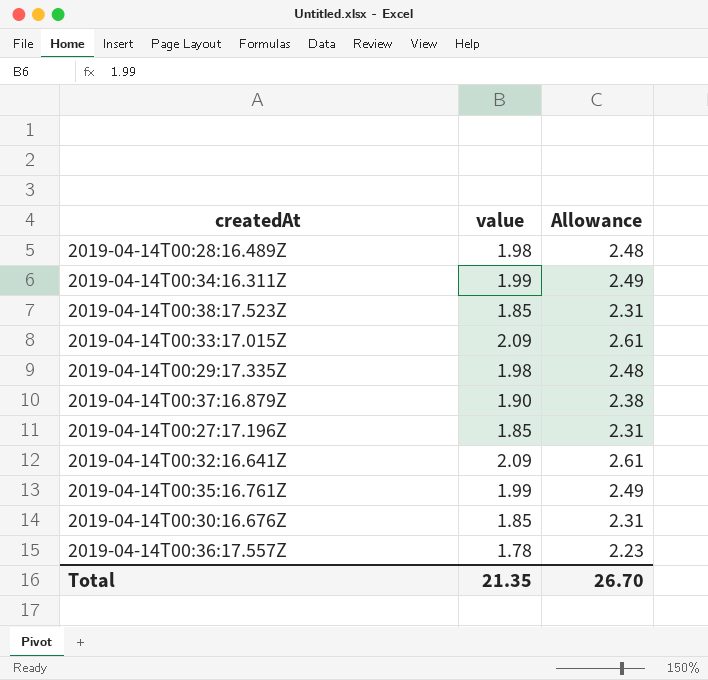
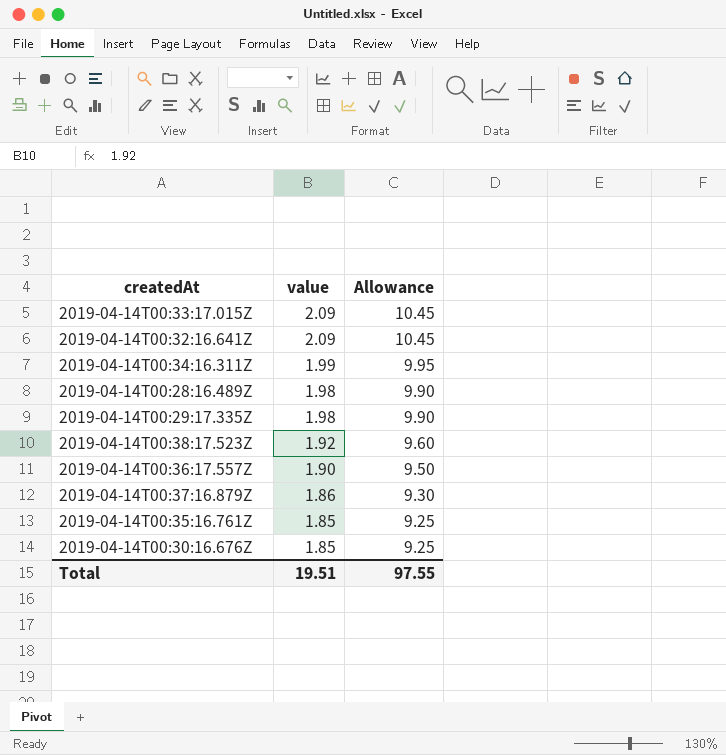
row order: none -> value descending
column Allowance | formula: [value] * 1.25 -> [value] * 5
row 2019-04-14T00:27:17.196Z: 1.85 | 2.31 -> none
2019-04-14T00:38:17.523Z | value: 1.85 -> 1.92
2019-04-14T00:36:17.557Z | value: 1.78 -> 1.90
2019-04-14T00:37:16.879Z | value: 1.90 -> 1.86
2019-04-14T00:35:16.761Z | value: 1.99 -> 1.85
Total | value: 21.35 -> 19.51
Total | Allowance: 26.70 -> 97.55

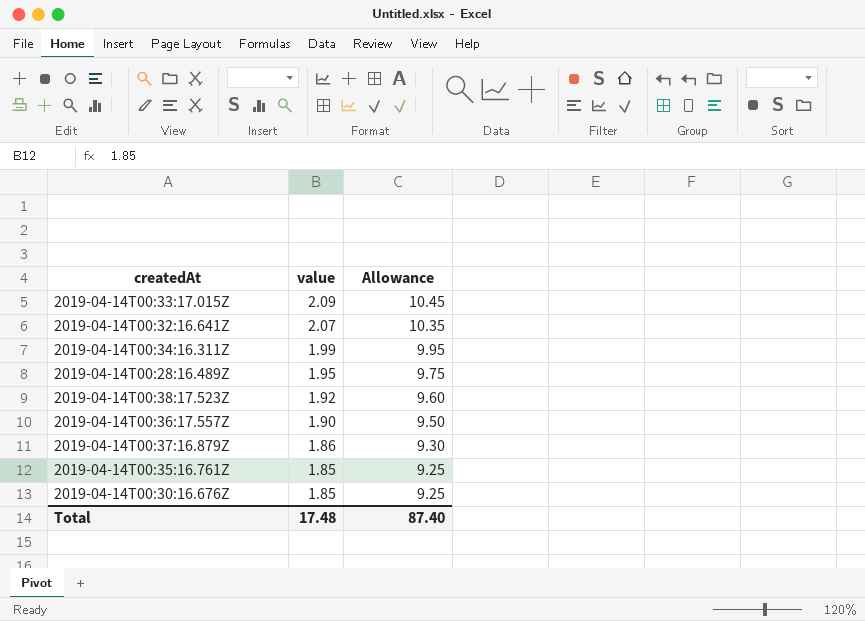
row 2019-04-14T00:29:17.335Z: 1.98 | 9.90 -> none
2019-04-14T00:32:16.641Z | value: 2.09 -> 2.07
2019-04-14T00:32:16.641Z | Allowance: 10.45 -> 10.35
2019-04-14T00:28:16.489Z | value: 1.98 -> 1.95
2019-04-14T00:28:16.489Z | Allowance: 9.90 -> 9.75
Total | value: 19.51 -> 17.48
Total | Allowance: 97.55 -> 87.40

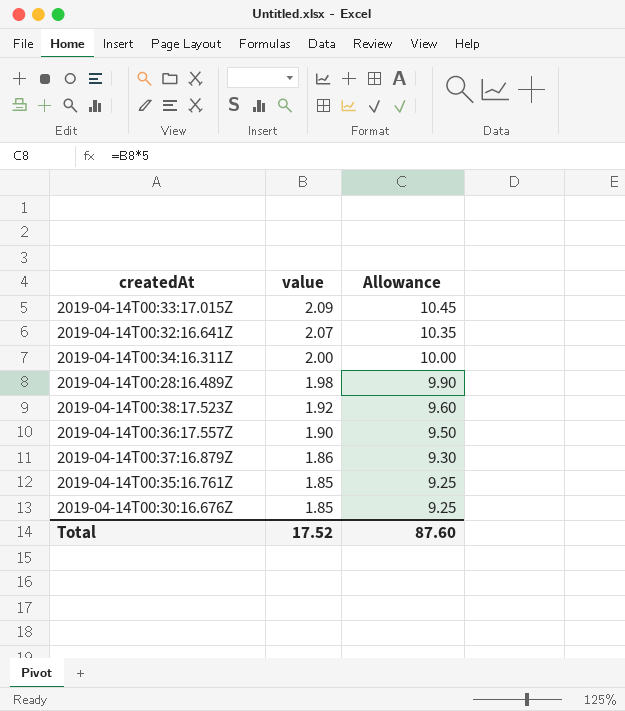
2019-04-14T00:34:16.311Z | value: 1.99 -> 2.00
2019-04-14T00:34:16.311Z | Allowance: 9.95 -> 10.00
2019-04-14T00:28:16.489Z | value: 1.95 -> 1.98
2019-04-14T00:28:16.489Z | Allowance: 9.75 -> 9.90
Total | value: 17.48 -> 17.52
Total | Allowance: 87.40 -> 87.60

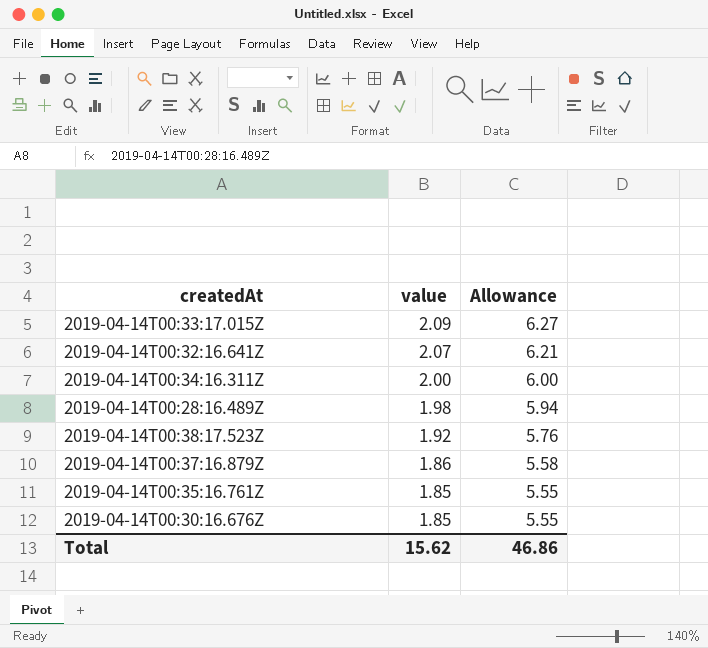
column Allowance | formula: [value] * 5 -> [value] * 3
row 2019-04-14T00:36:17.557Z: 1.90 | 9.50 -> none
Total | value: 17.52 -> 15.62
Total | Allowance: 87.60 -> 46.86

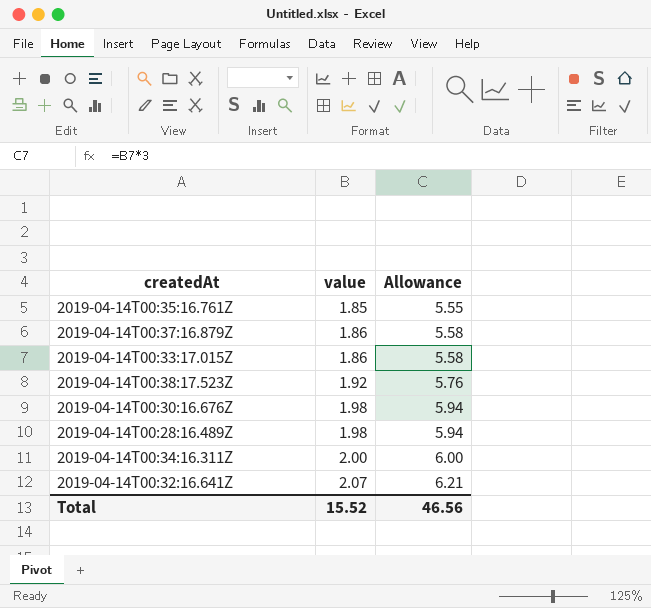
row order: value descending -> value ascending
2019-04-14T00:33:17.015Z | value: 2.09 -> 1.86
2019-04-14T00:33:17.015Z | Allowance: 6.27 -> 5.58
2019-04-14T00:30:16.676Z | value: 1.85 -> 1.98
2019-04-14T00:30:16.676Z | Allowance: 5.55 -> 5.94
Total | value: 15.62 -> 15.52
Total | Allowance: 46.86 -> 46.56

